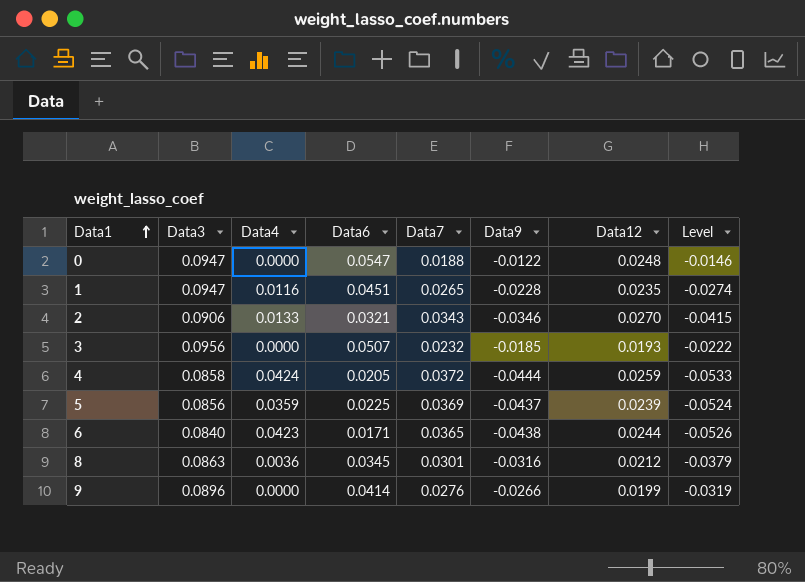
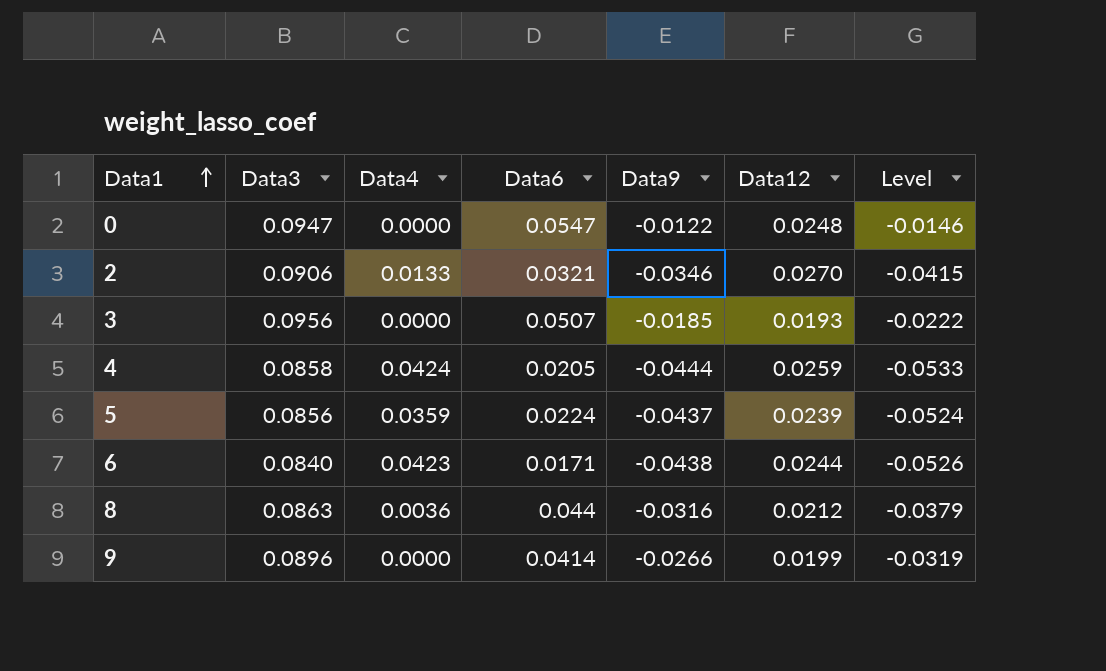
column Data7 | position: 5 -> none
row 1: 0.0947 | 0.0116 | 0.0451 | 0.0265 | -0.0228 | 0.0235 | -0.0274 -> none
5 | Data6: 0.0225 -> 0.0224
8 | Data6: 0.0345 -> 0.044

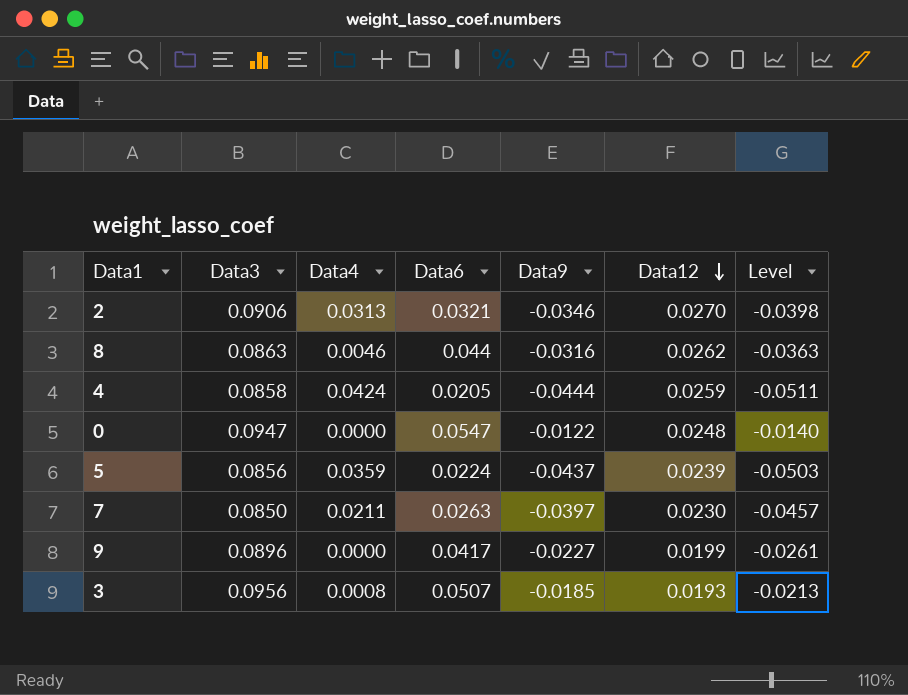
row order: Data1 ascending -> Data12 descending
column Level | formula: [Data9] * 1.2 -> [Data9] * 1.15
row 6: 0.0840 | 0.0423 | 0.0171 | -0.0438 | 0.0244 | -0.0526 -> none
2 | Data4: 0.0133 -> 0.0313
8 | Data4: 0.0036 -> 0.0046
8 | Data12: 0.0212 -> 0.0262
row 7: none -> 0.0850 | 0.0211 | 0.0263 | -0.0397 | 0.0230 | -0.0457
9 | Data6: 0.0414 -> 0.0417
9 | Data9: -0.0266 -> -0.0227
3 | Data4: 0.0000 -> 0.0008

